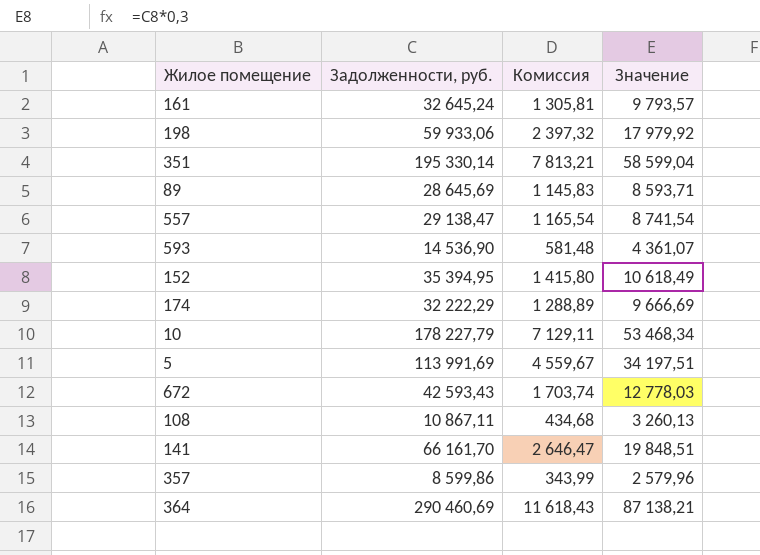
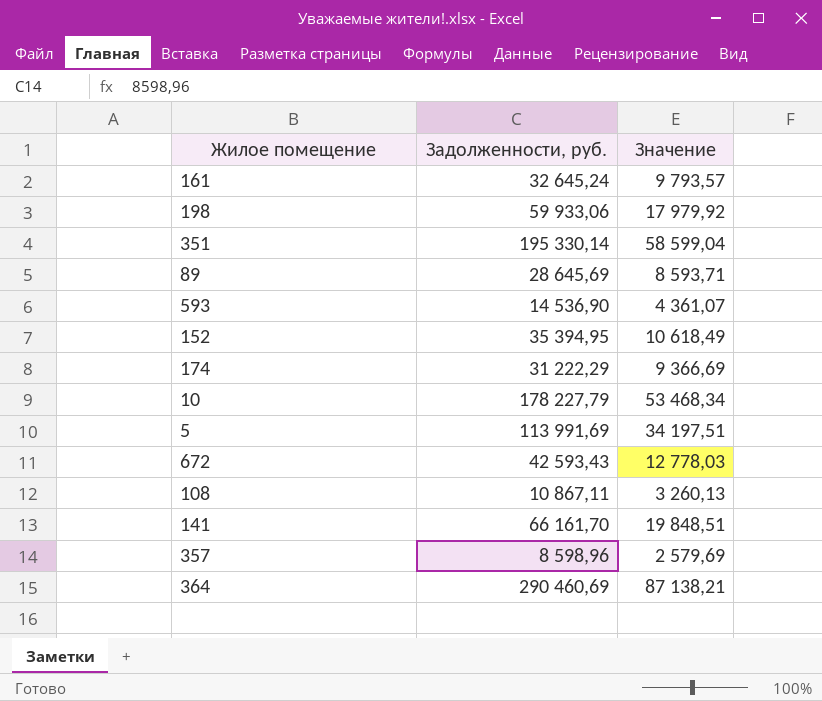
column Комиссия | formula: [Задолженности, руб.] * 0,04 -> none
row 557: 29 138,47 | 1 165,54 | 8 741,54 -> none
174 | Задолженности, руб.: 32 222,29 -> 31 222,29
174 | Значение: 9 666,69 -> 9 366,69
357 | Задолженности, руб.: 8 599,86 -> 8 598,96
357 | Значение: 2 579,96 -> 2 579,69

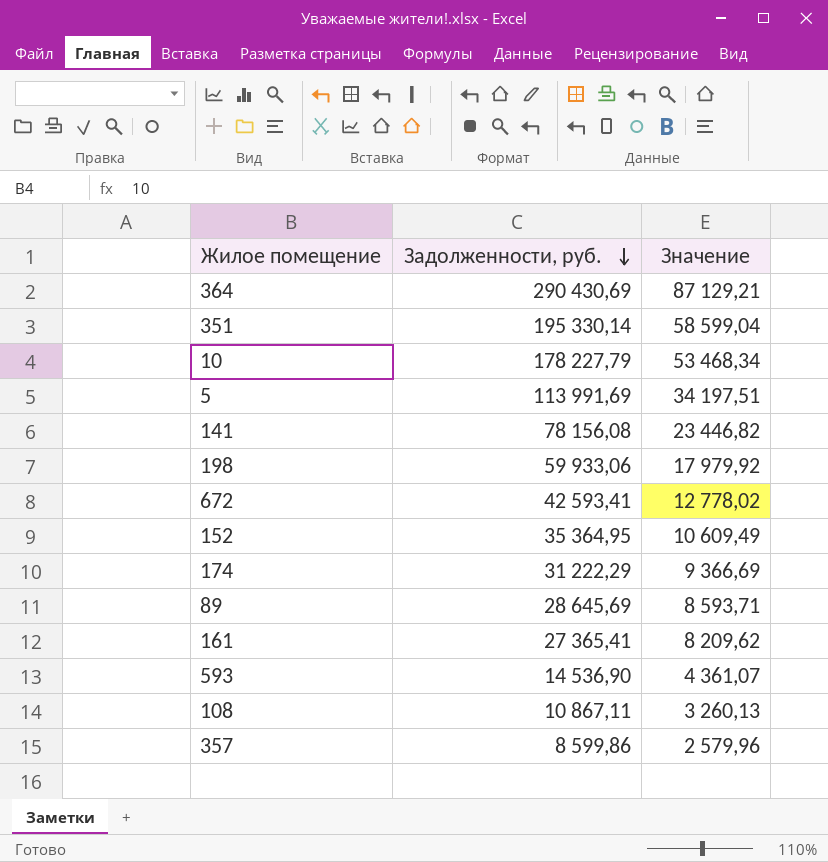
row order: none -> Задолженности, руб. descending
364 | Задолженности, руб.: 290 460,69 -> 290 430,69
364 | Значение: 87 138,21 -> 87 129,21
141 | Задолженности, руб.: 66 161,70 -> 78 156,08
141 | Значение: 19 848,51 -> 23 446,82
672 | Задолженности, руб.: 42 593,43 -> 42 593,41
672 | Значение: 12 778,03 -> 12 778,02
152 | Задолженности, руб.: 35 394,95 -> 35 364,95
152 | Значение: 10 618,49 -> 10 609,49
161 | Задолженности, руб.: 32 645,24 -> 27 365,41
161 | Значение: 9 793,57 -> 8 209,62
357 | Задолженности, руб.: 8 598,96 -> 8 599,86
357 | Значение: 2 579,69 -> 2 579,96

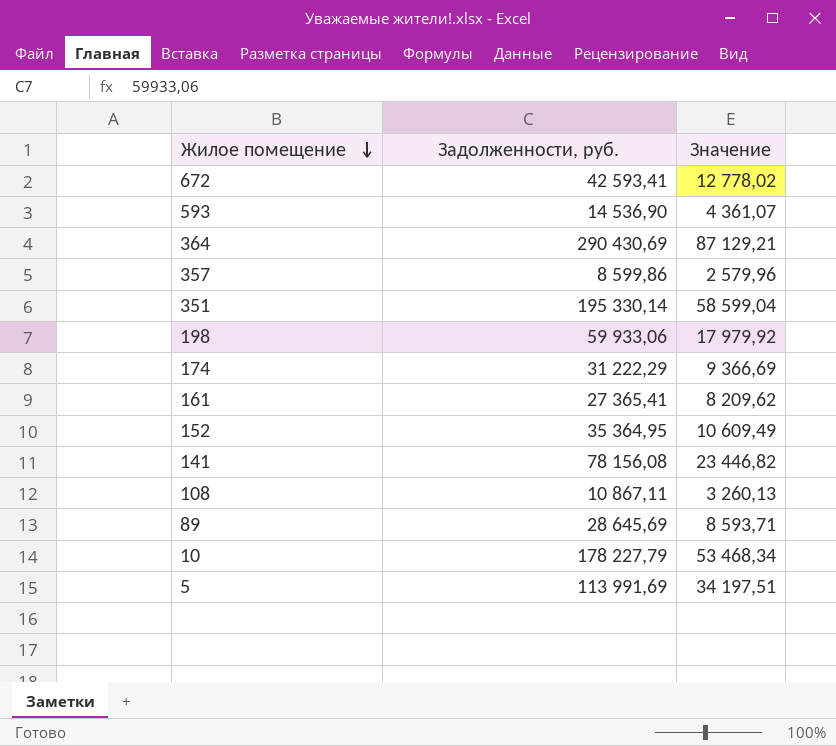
row order: Задолженности, руб. descending -> Жилое помещение descending

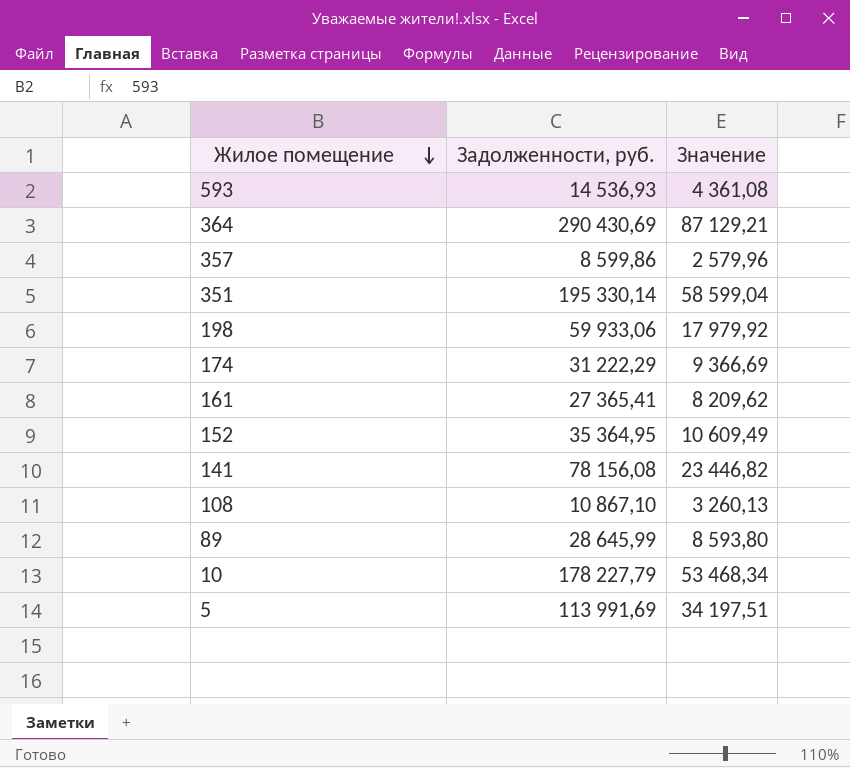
row 672: 42 593,41 | 12 778,02 -> none
593 | Задолженности, руб.: 14 536,90 -> 14 536,93
593 | Значение: 4 361,07 -> 4 361,08
108 | Задолженности, руб.: 10 867,11 -> 10 867,10
89 | Задолженности, руб.: 28 645,69 -> 28 645,99
89 | Значение: 8 593,71 -> 8 593,80

